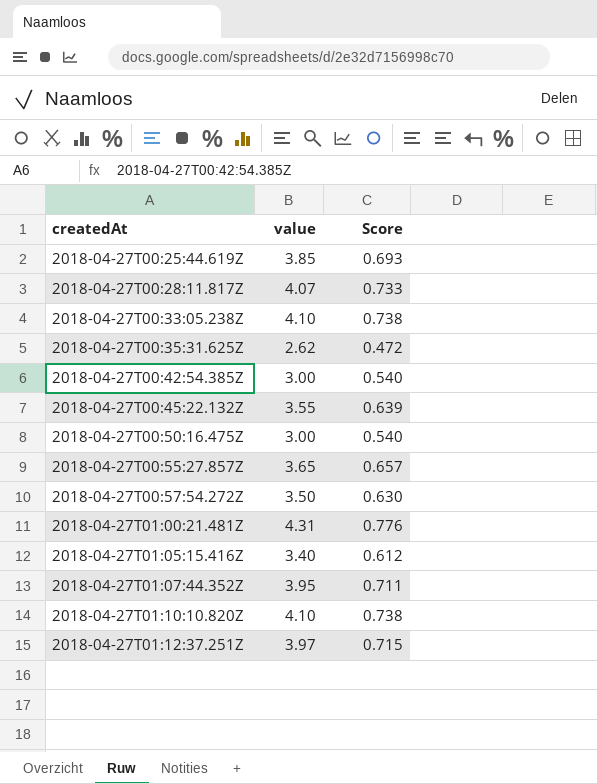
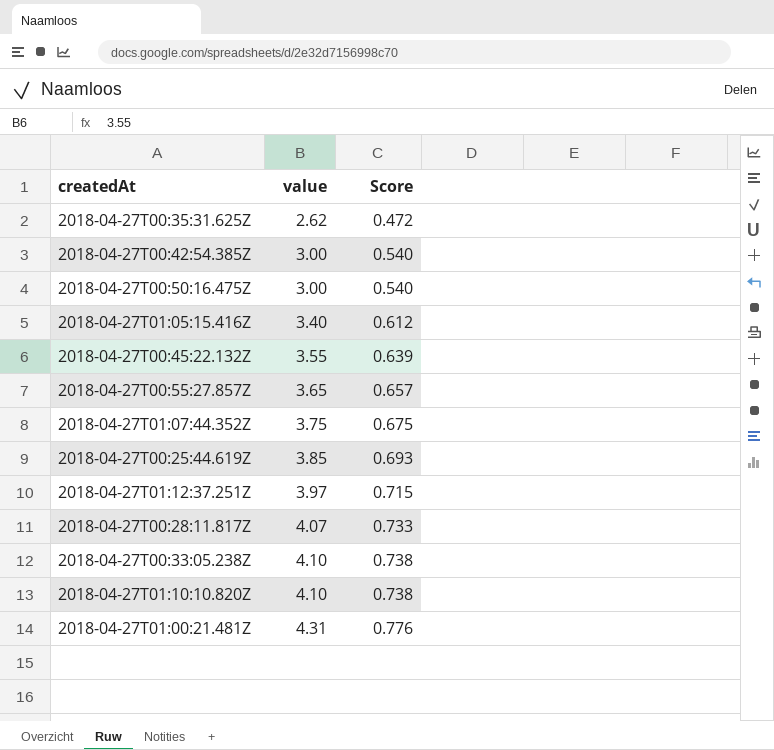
row order: createdAt ascending -> value ascending
row 2018-04-27T00:57:54.272Z: 3.50 | 0.630 -> none
2018-04-27T01:07:44.352Z | value: 3.95 -> 3.75
2018-04-27T01:07:44.352Z | Score: 0.711 -> 0.675

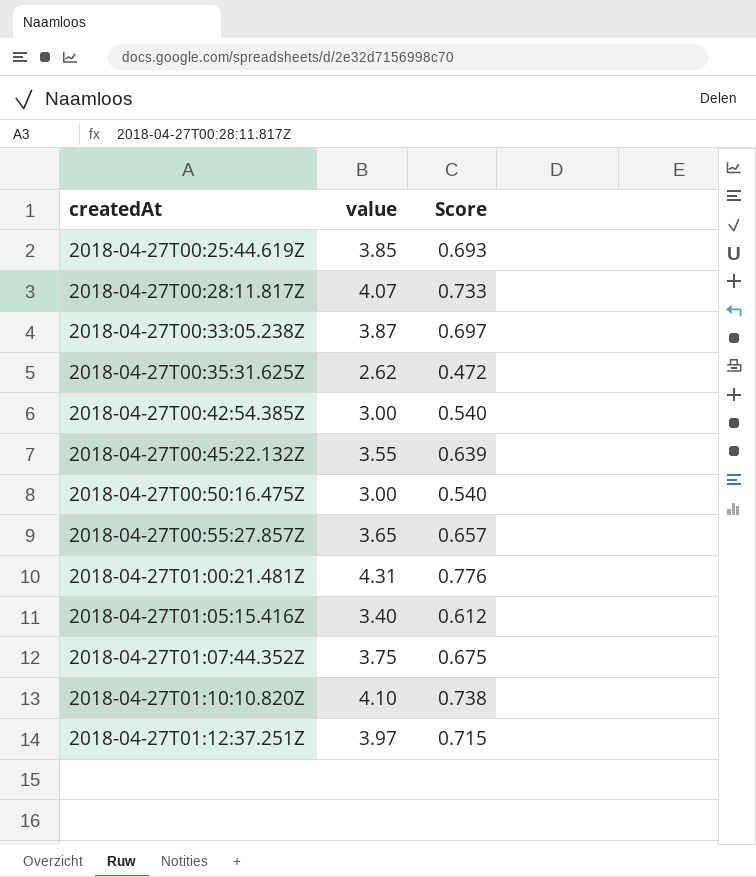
row order: value ascending -> createdAt ascending
2018-04-27T00:33:05.238Z | value: 4.10 -> 3.87
2018-04-27T00:33:05.238Z | Score: 0.738 -> 0.697

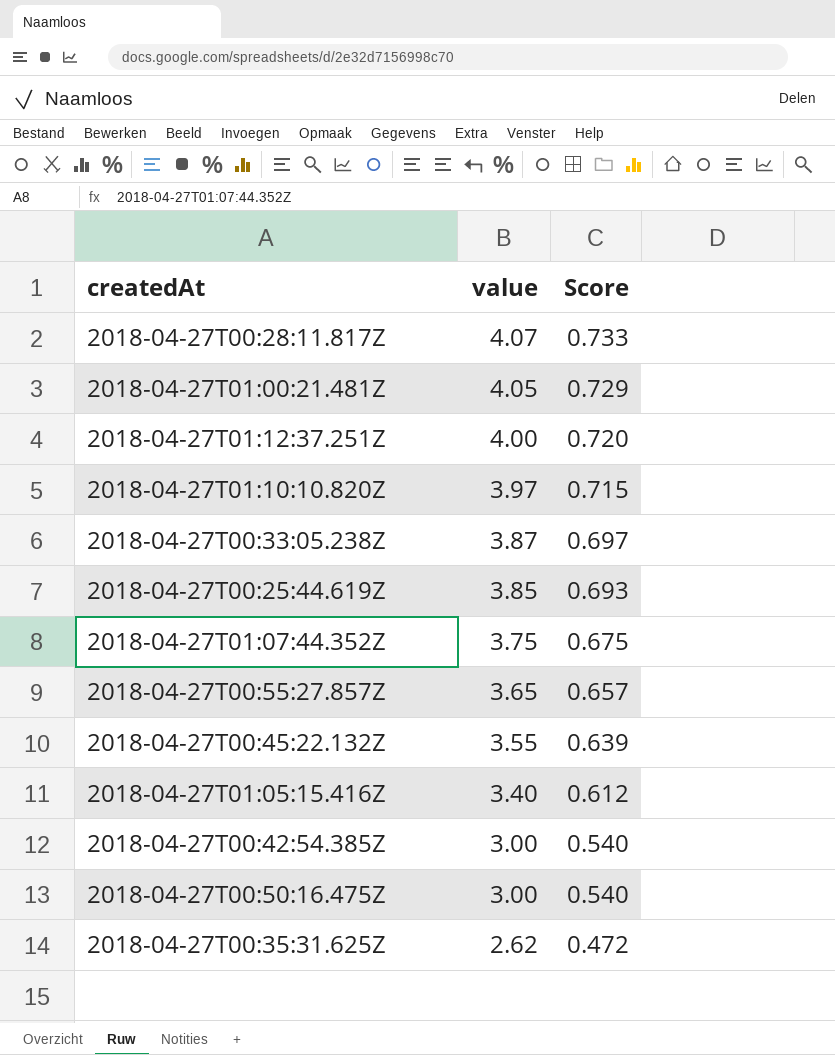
row order: createdAt ascending -> value descending
2018-04-27T01:00:21.481Z | value: 4.31 -> 4.05
2018-04-27T01:00:21.481Z | Score: 0.776 -> 0.729
2018-04-27T01:12:37.251Z | value: 3.97 -> 4.00
2018-04-27T01:12:37.251Z | Score: 0.715 -> 0.720
2018-04-27T01:10:10.820Z | value: 4.10 -> 3.97
2018-04-27T01:10:10.820Z | Score: 0.738 -> 0.715

